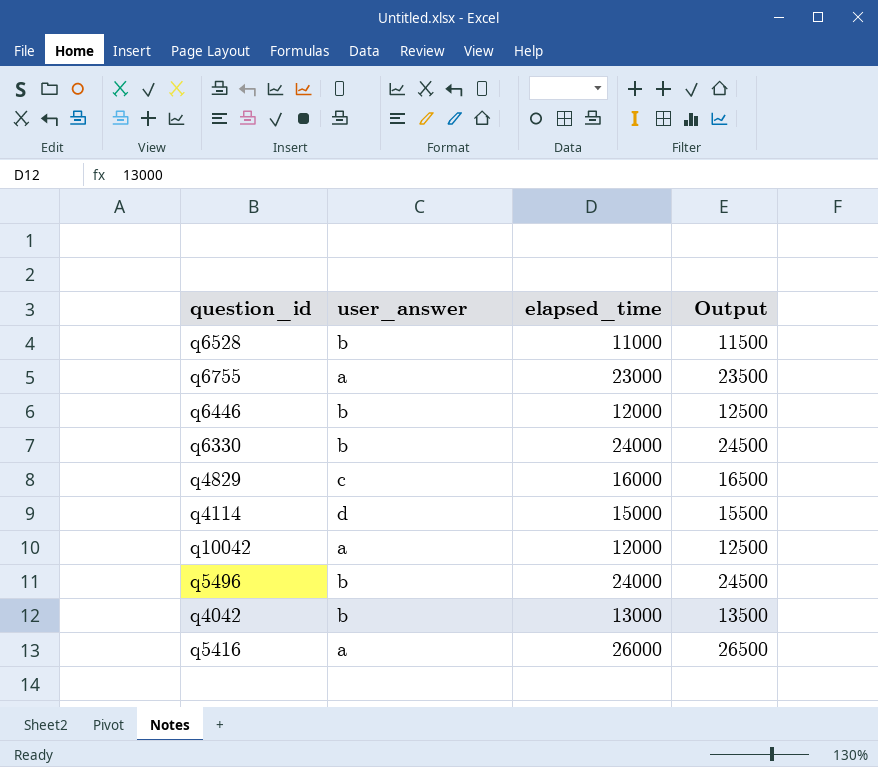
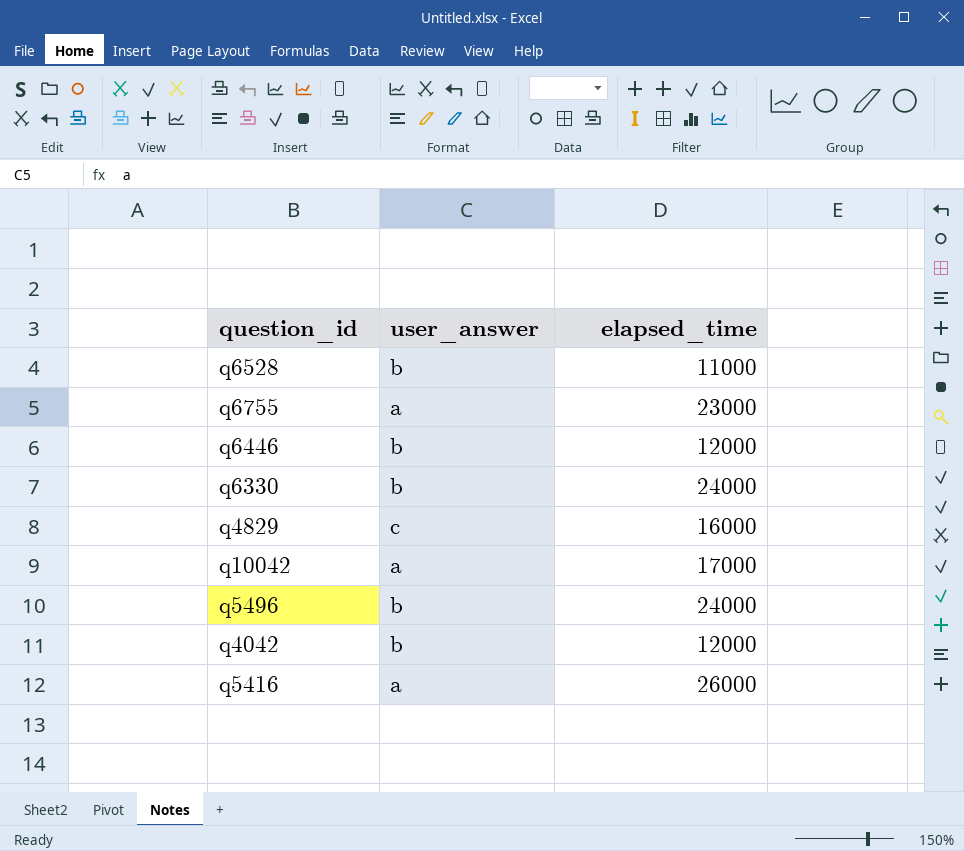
column Output | formula: [elapsed_time] + 500 -> none
row q4114: d | 15000 | 15500 -> none
q10042 | elapsed_time: 12000 -> 17000
q4042 | elapsed_time: 13000 -> 12000

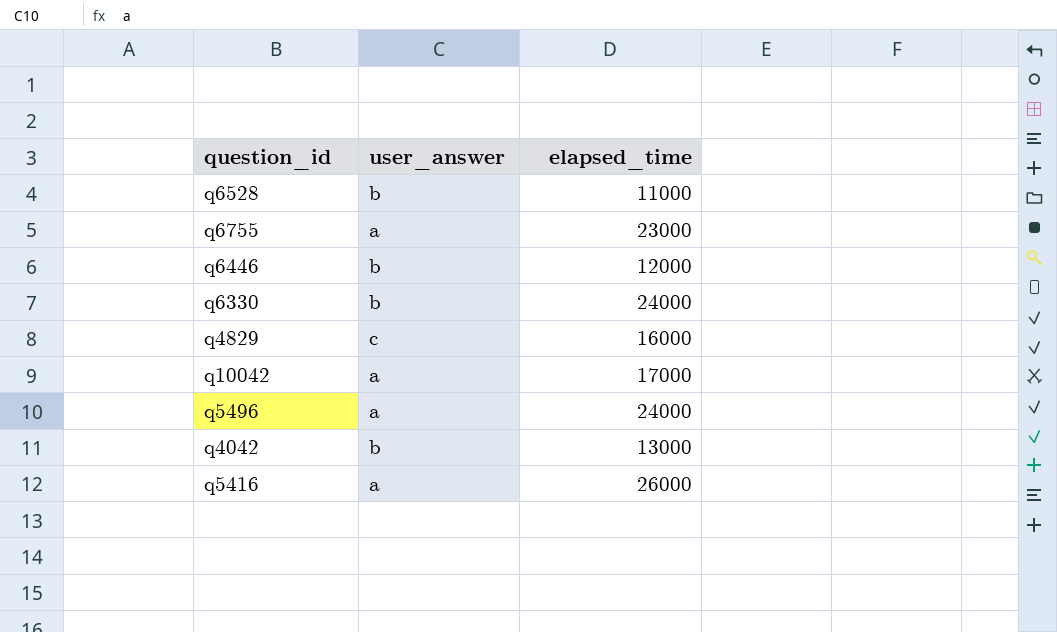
q5496 | user_answer: b -> a
q4042 | elapsed_time: 12000 -> 13000

